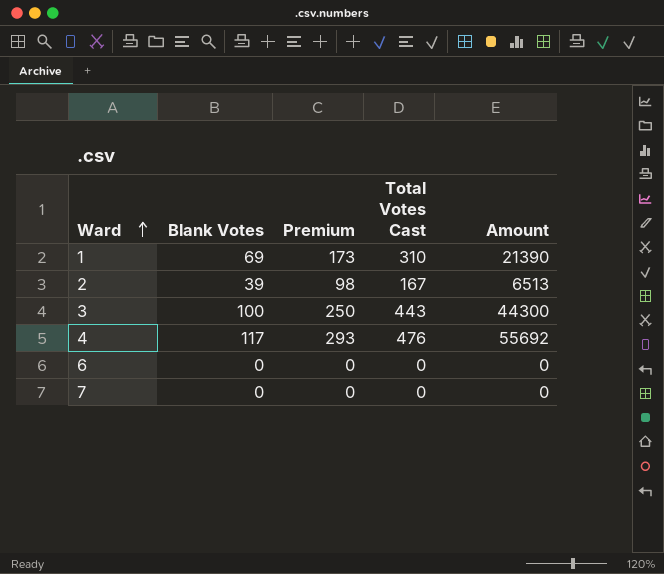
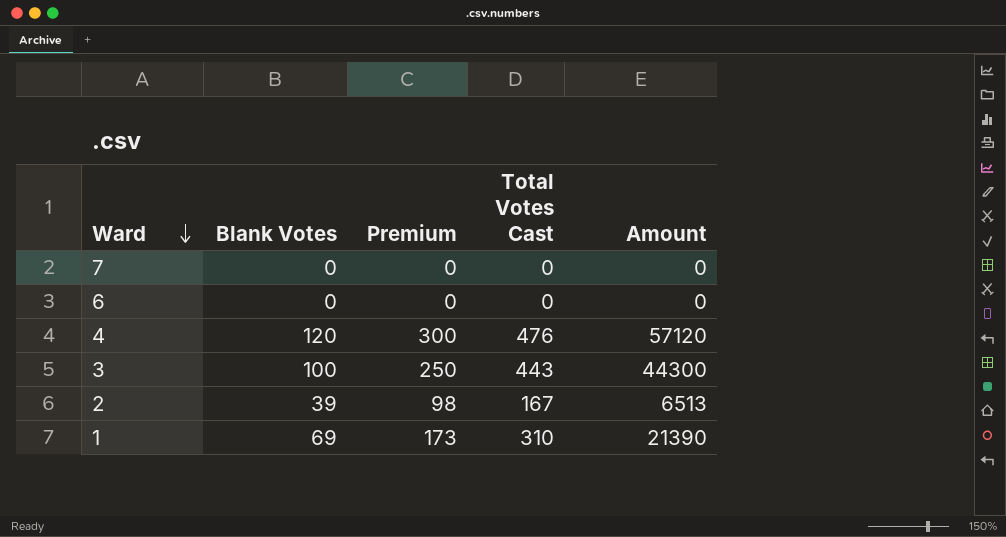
row order: Ward ascending -> Ward descending
4 | Blank Votes: 117 -> 120
4 | Premium: 293 -> 300
4 | Amount: 55692 -> 57120

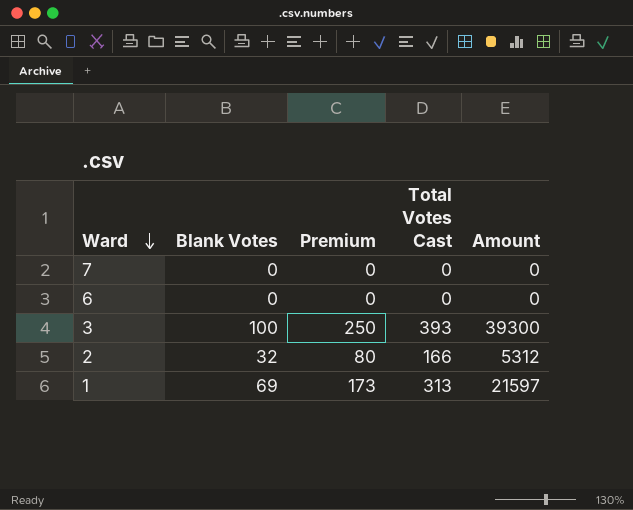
row 4: 120 | 300 | 476 | 57120 -> none
3 | Total Votes Cast: 443 -> 393
3 | Amount: 44300 -> 39300
2 | Blank Votes: 39 -> 32
2 | Premium: 98 -> 80
2 | Total Votes Cast: 167 -> 166
2 | Amount: 6513 -> 5312
1 | Total Votes Cast: 310 -> 313
1 | Amount: 21390 -> 21597

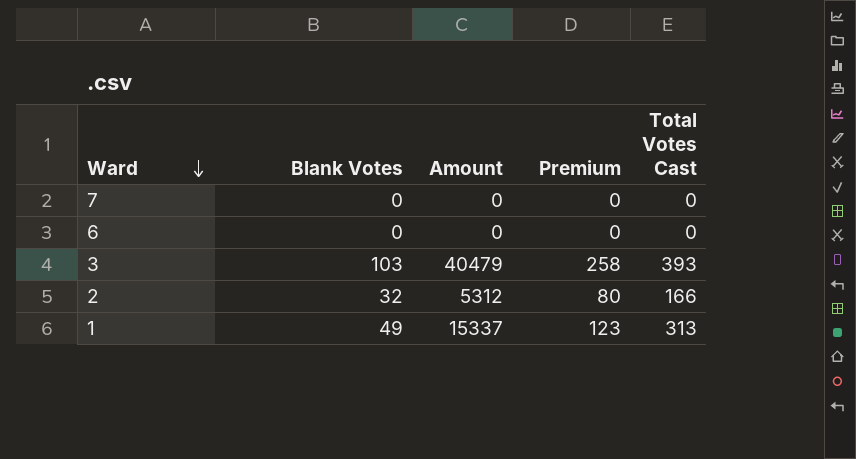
column Amount | position: 5 -> 3
3 | Blank Votes: 100 -> 103
3 | Amount: 39300 -> 40479
3 | Premium: 250 -> 258
1 | Blank Votes: 69 -> 49
1 | Amount: 21597 -> 15337
1 | Premium: 173 -> 123

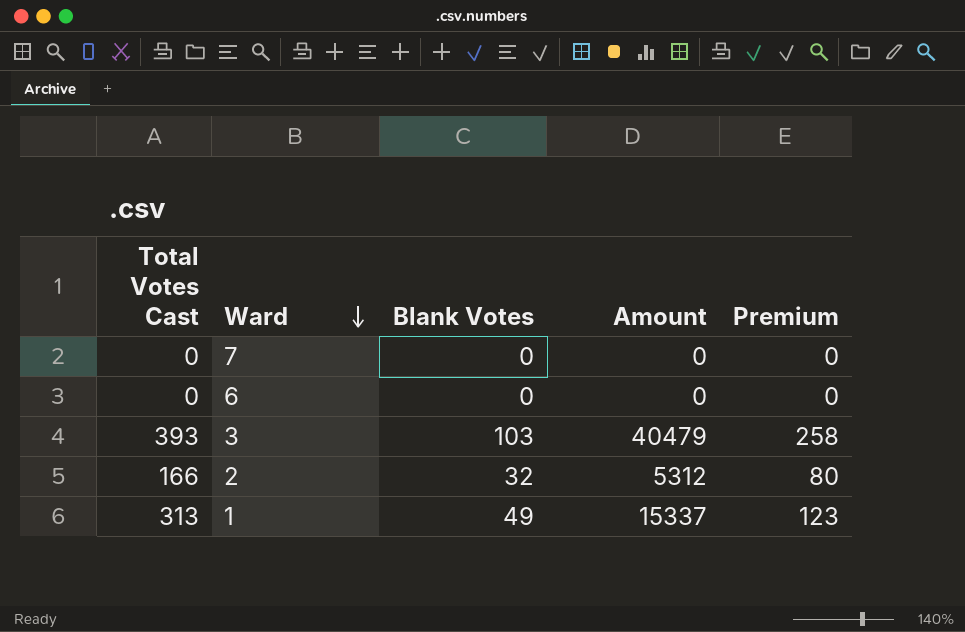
column Total Votes Cast | position: 5 -> 1

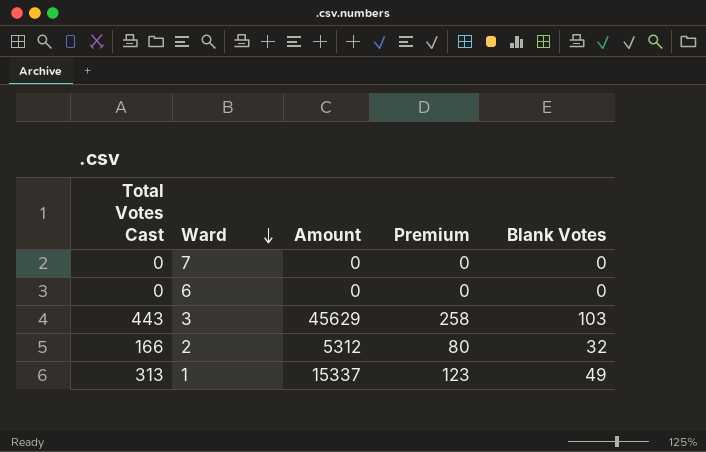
column Blank Votes | position: 3 -> 5
3 | Total Votes Cast: 393 -> 443
3 | Amount: 40479 -> 45629

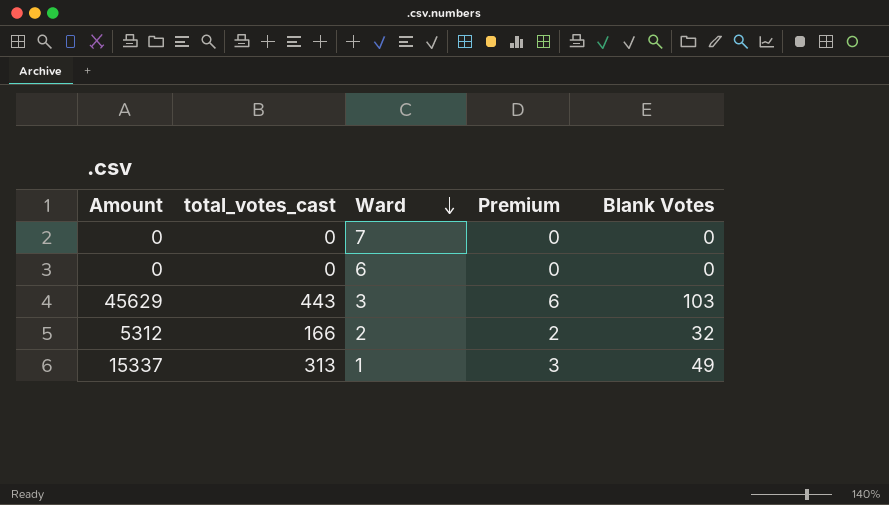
column Amount | position: 3 -> 1
column name: Total Votes Cast -> total_votes_cast
column Premium | formula: [Blank Votes] * 2.5 -> [Blank Votes] * 0.06

